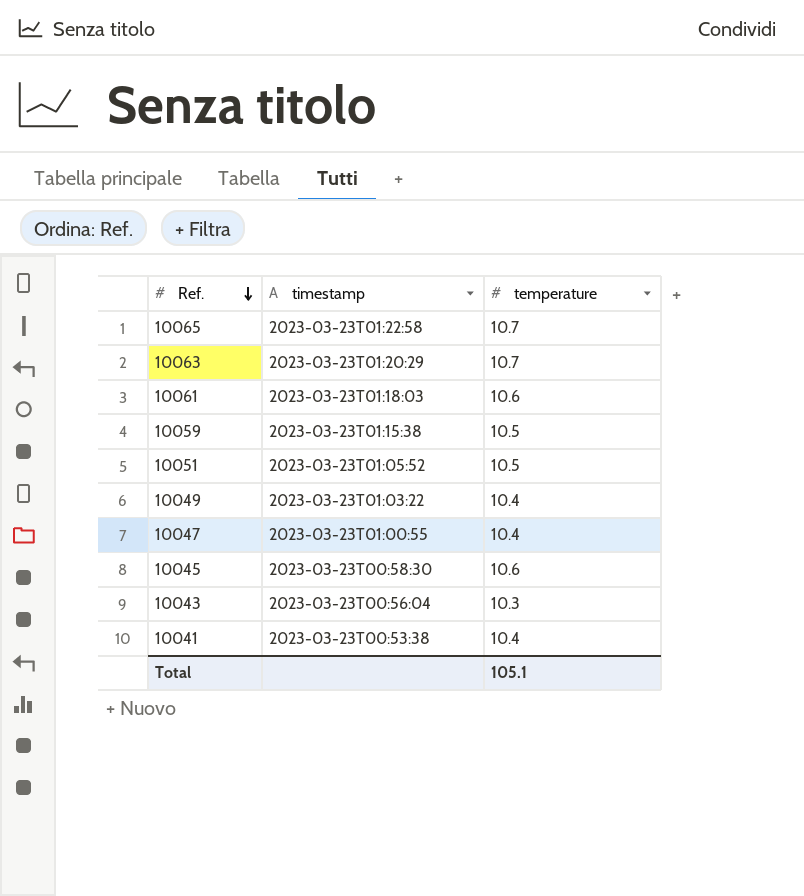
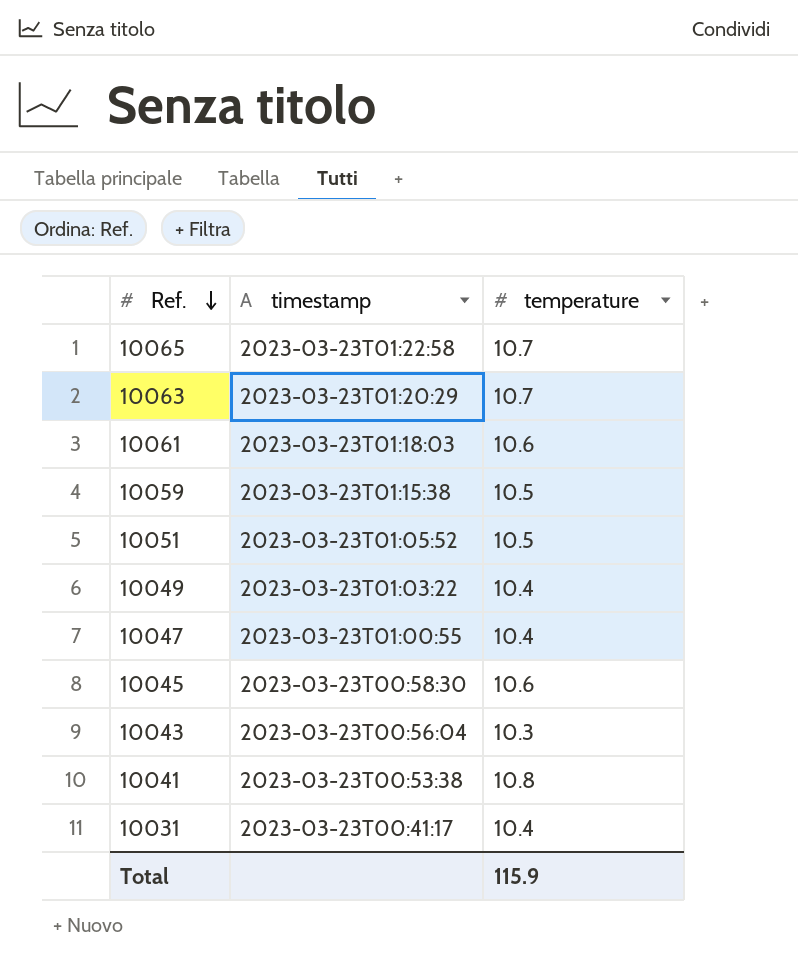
10041 | temperature: 10.4 -> 10.8
row 10031: none -> 2023-03-23T00:41:17 | 10.4
Total | temperature: 105.1 -> 115.9

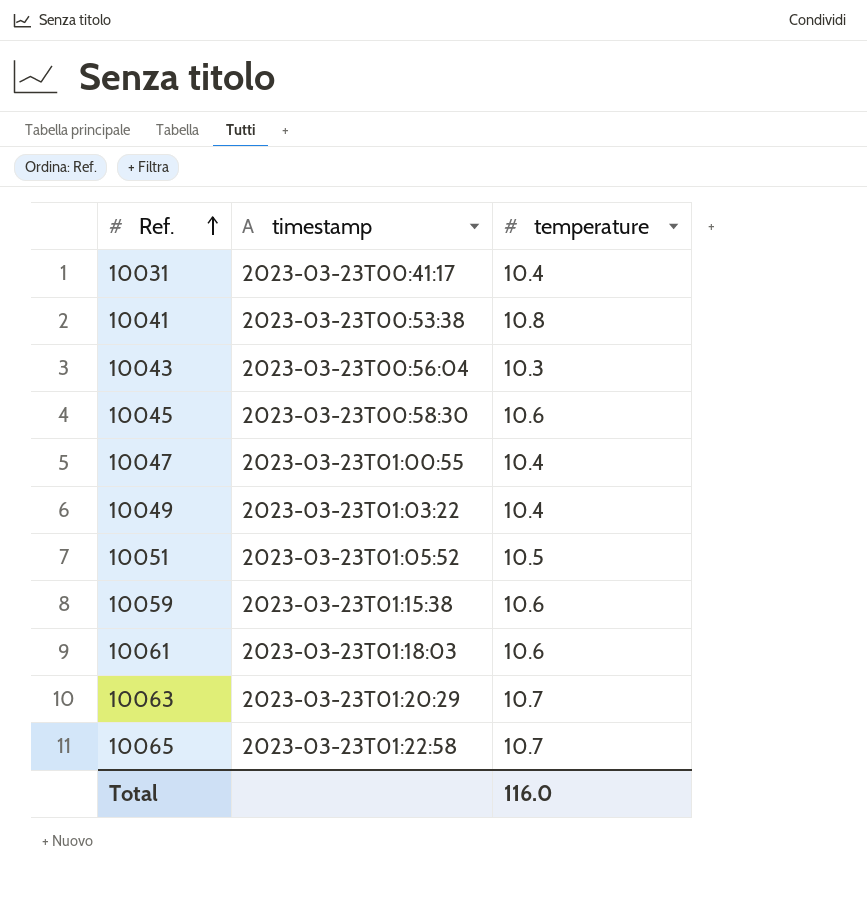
row order: Ref. descending -> Ref. ascending
10059 | temperature: 10.5 -> 10.6
Total | temperature: 115.9 -> 116.0

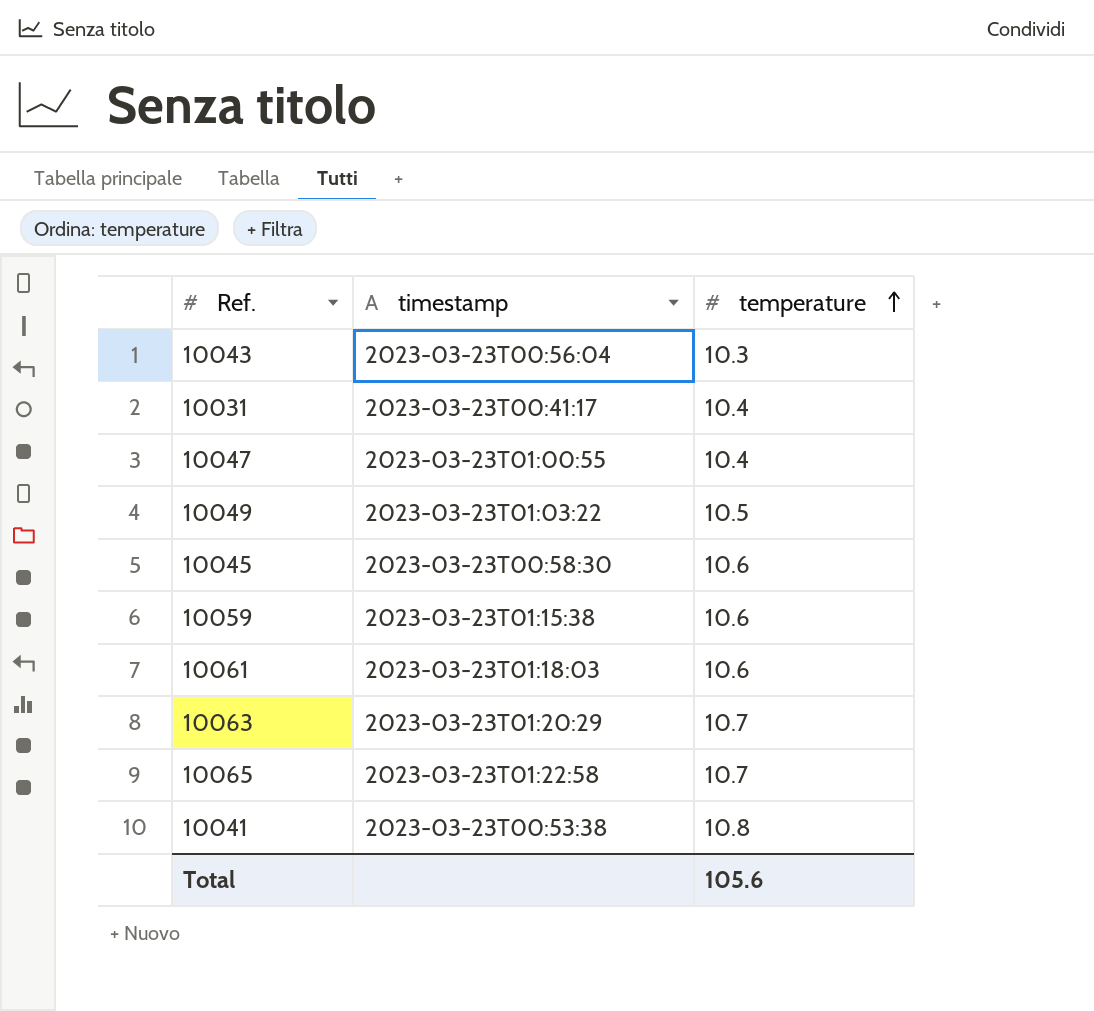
row order: Ref. ascending -> temperature ascending
row 10051: 2023-03-23T01:05:52 | 10.5 -> none
10049 | temperature: 10.4 -> 10.5
Total | temperature: 116.0 -> 105.6

